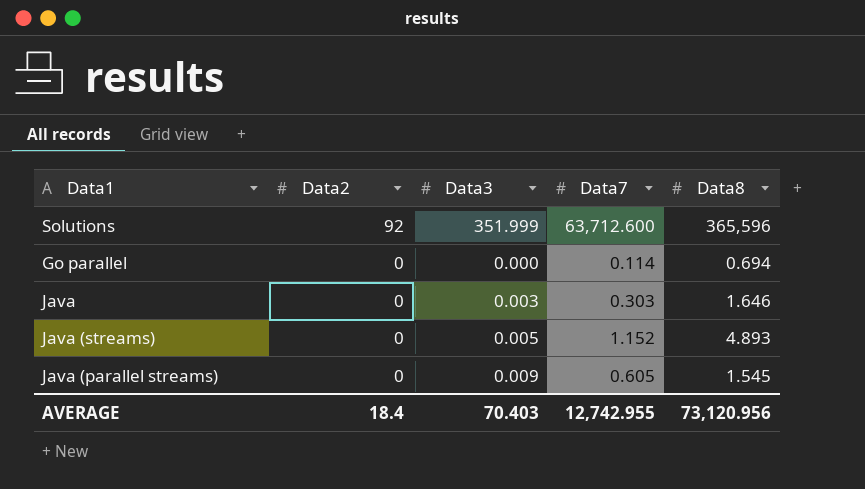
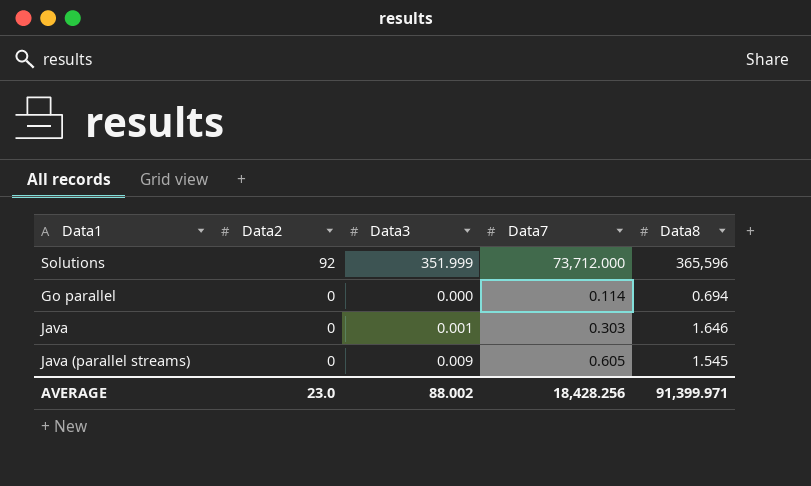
row Java (streams): 0 | 0.005 | 1.152 | 4.893 -> none
Solutions | Data7: 63,712.600 -> 73,712.000
Java | Data3: 0.003 -> 0.001
AVERAGE | Data2: 18.4 -> 23.0
AVERAGE | Data3: 70.403 -> 88.002
AVERAGE | Data7: 12,742.955 -> 18,428.256
AVERAGE | Data8: 73,120.956 -> 91,399.971

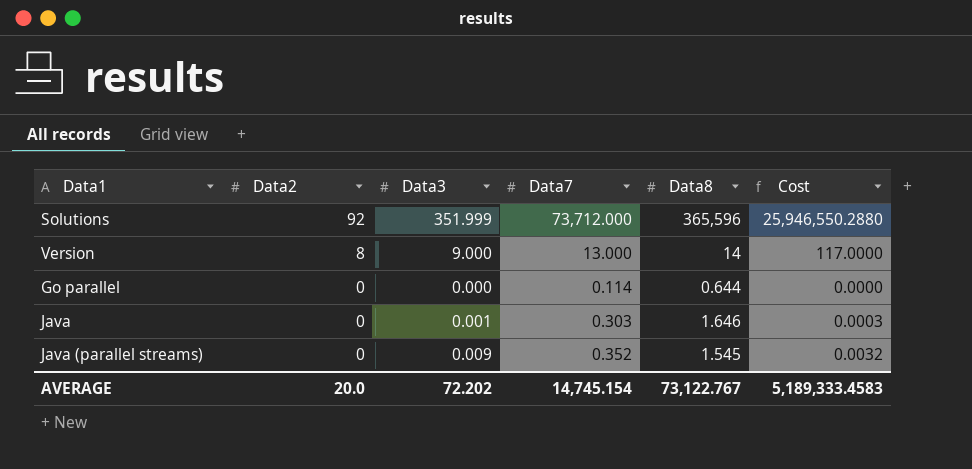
column Cost | formula: none -> [Data3] * [Data7]
row Version: none -> 8 | 9.000 | 13.000 | 14 | 117.0000
Go parallel | Data8: 0.694 -> 0.644
Java (parallel streams) | Data7: 0.605 -> 0.352
AVERAGE | Data2: 23.0 -> 20.0
AVERAGE | Data3: 88.002 -> 72.202
AVERAGE | Data7: 18,428.256 -> 14,745.154
AVERAGE | Data8: 91,399.971 -> 73,122.767

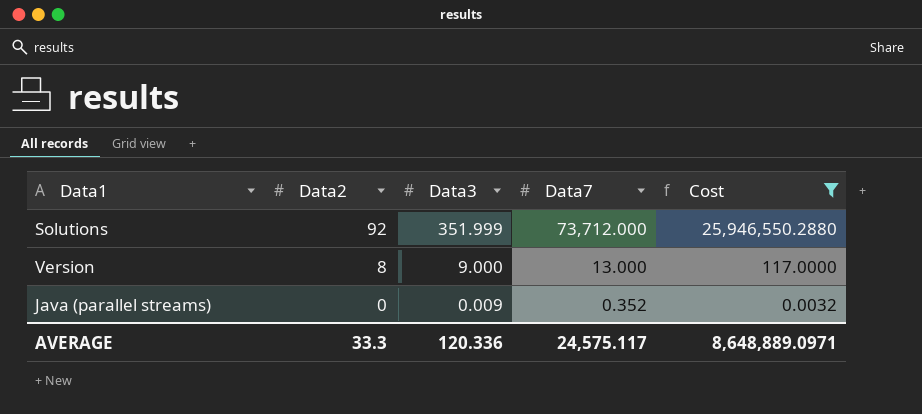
filter: none -> Cost >= 0.0032
column Data8 | position: 5 -> none
AVERAGE | Data2: 20.0 -> 33.3
AVERAGE | Data3: 72.202 -> 120.336
AVERAGE | Data7: 14,745.154 -> 24,575.117
AVERAGE | Cost: 5,189,333.4583 -> 8,648,889.0971

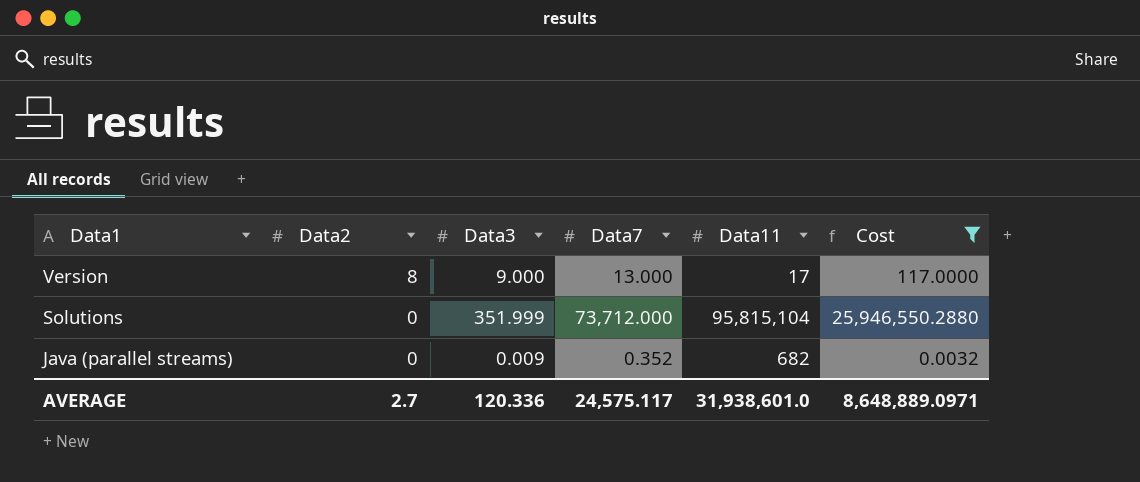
row order: Data2 descending -> Data1 descending
column Data11 | position: none -> 5
Solutions | Data2: 92 -> 0
AVERAGE | Data2: 33.3 -> 2.7

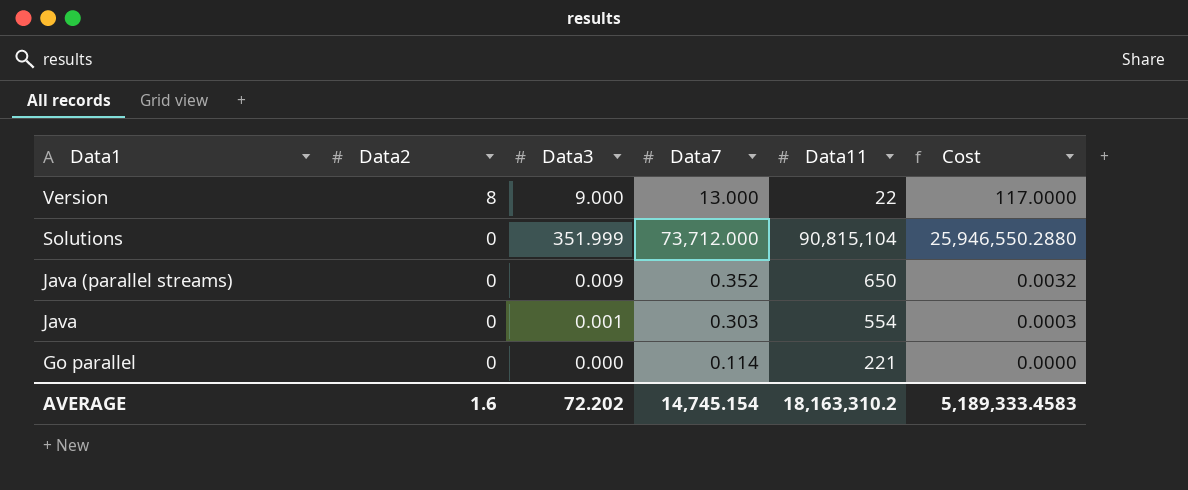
filter: Cost >= 0.0032 -> none
Version | Data11: 17 -> 22
Solutions | Data11: 95,815,104 -> 90,815,104
Java (parallel streams) | Data11: 682 -> 650
AVERAGE | Data2: 2.7 -> 1.6
AVERAGE | Data3: 120.336 -> 72.202
AVERAGE | Data7: 24,575.117 -> 14,745.154
AVERAGE | Data11: 31,938,601.0 -> 18,163,310.2
AVERAGE | Cost: 8,648,889.0971 -> 5,189,333.4583

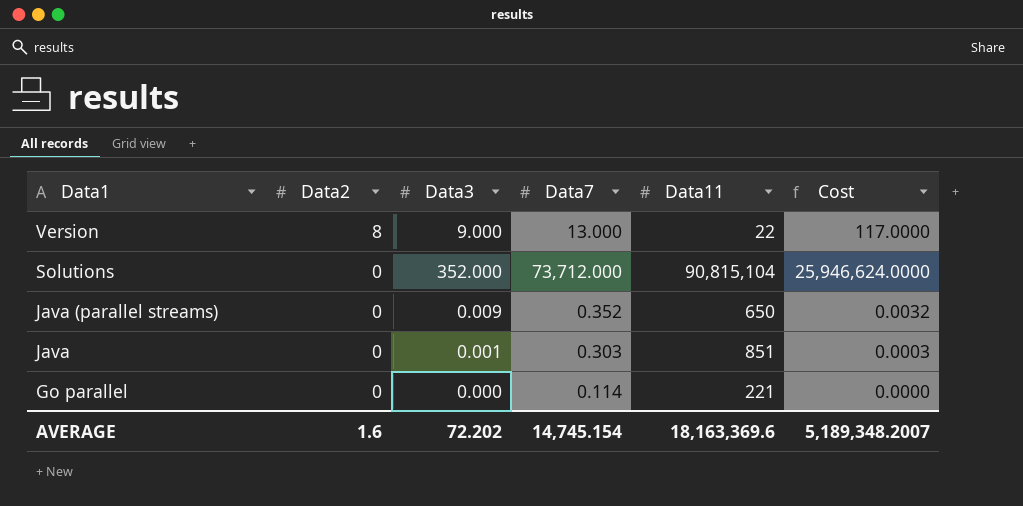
Solutions | Data3: 351.999 -> 352.000
Solutions | Cost: 25,946,550.2880 -> 25,946,624.0000
Java | Data11: 554 -> 851
AVERAGE | Data11: 18,163,310.2 -> 18,163,369.6
AVERAGE | Cost: 5,189,333.4583 -> 5,189,348.2007

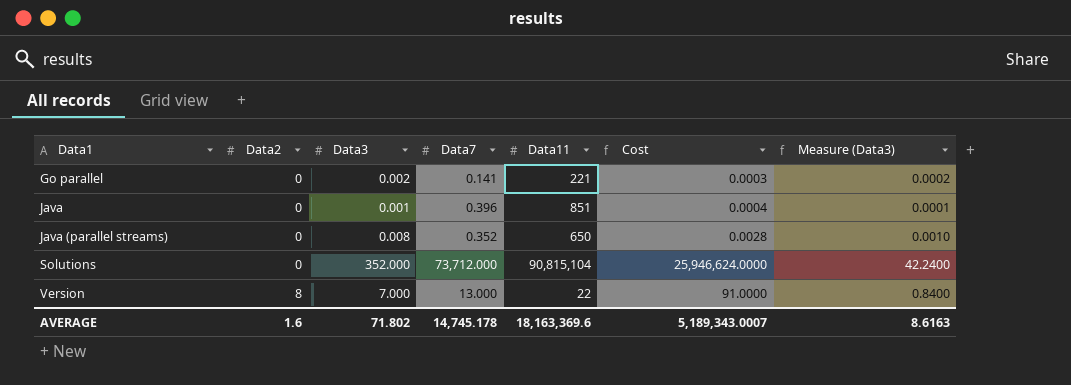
row order: Data1 descending -> Data1 ascending
column Measure (Data3) | formula: none -> [Data3] * 0.12
Go parallel | Data3: 0.000 -> 0.002
Go parallel | Data7: 0.114 -> 0.141
Go parallel | Cost: 0.0000 -> 0.0003
Java | Data7: 0.303 -> 0.396
Java | Cost: 0.0003 -> 0.0004
Java (parallel streams) | Data3: 0.009 -> 0.008
Java (parallel streams) | Cost: 0.0032 -> 0.0028
Version | Data3: 9.000 -> 7.000
Version | Cost: 117.0000 -> 91.0000
AVERAGE | Data3: 72.202 -> 71.802
AVERAGE | Data7: 14,745.154 -> 14,745.178
AVERAGE | Cost: 5,189,348.2007 -> 5,189,343.0007

